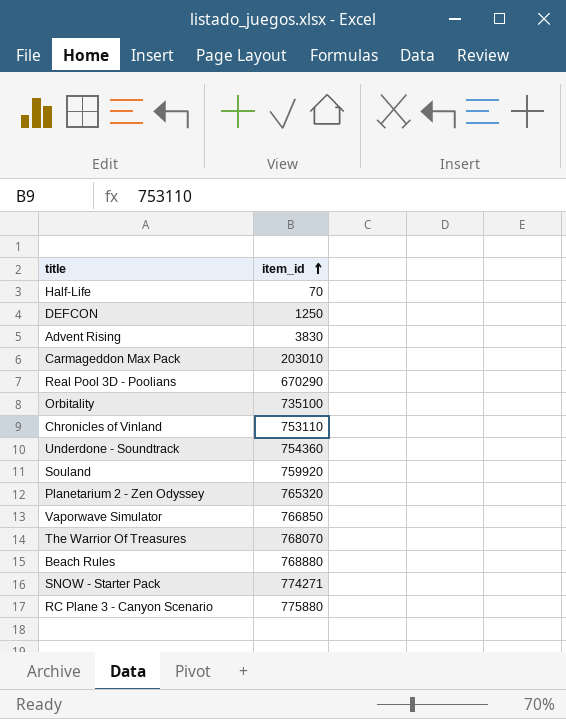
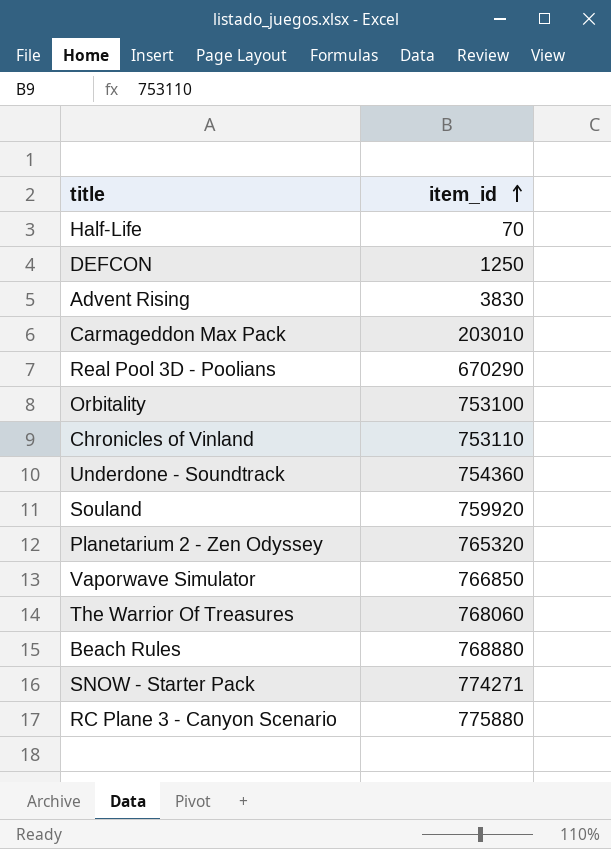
Orbitality | item_id: 735100 -> 753100
The Warrior Of Treasures | item_id: 768070 -> 768060

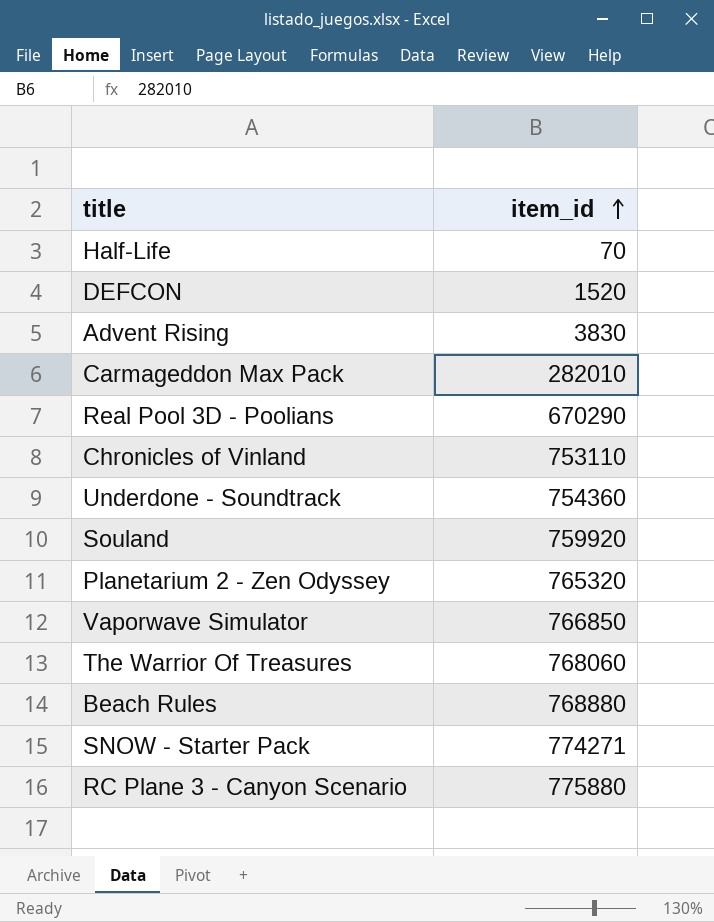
row Orbitality: 753100 -> none
DEFCON | item_id: 1250 -> 1520
Carmageddon Max Pack | item_id: 203010 -> 282010

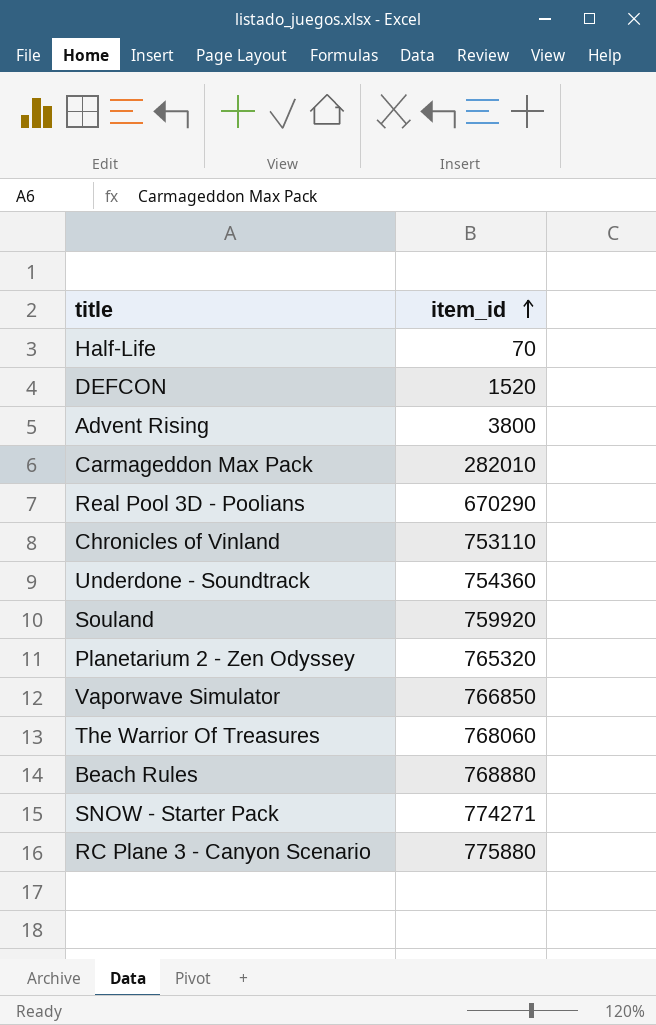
Advent Rising | item_id: 3830 -> 3800

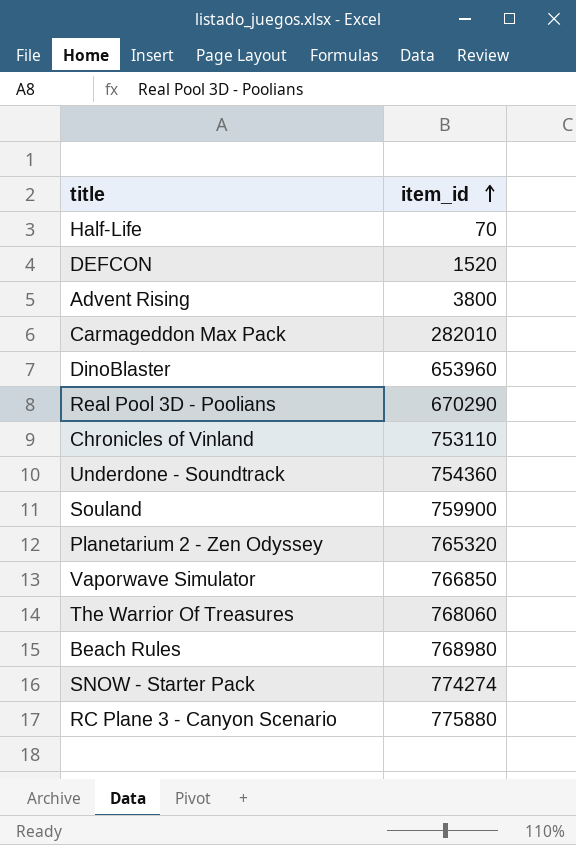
row DinoBlaster: none -> 653960
Souland | item_id: 759920 -> 759900
Beach Rules | item_id: 768880 -> 768980
SNOW - Starter Pack | item_id: 774271 -> 774274

